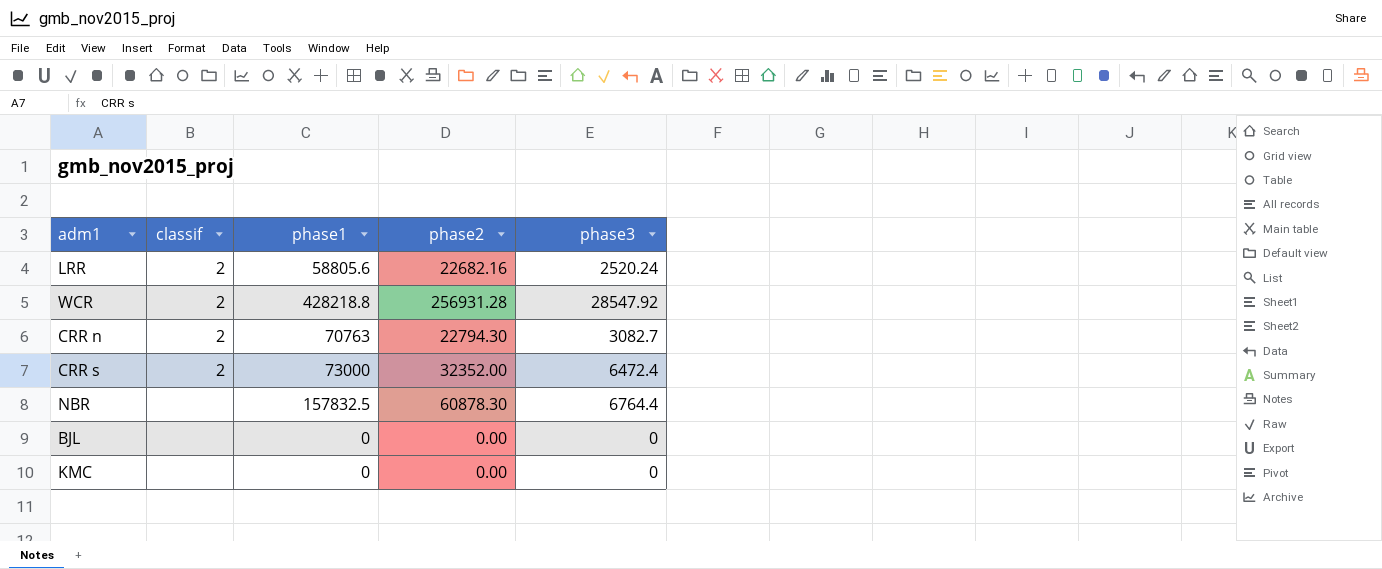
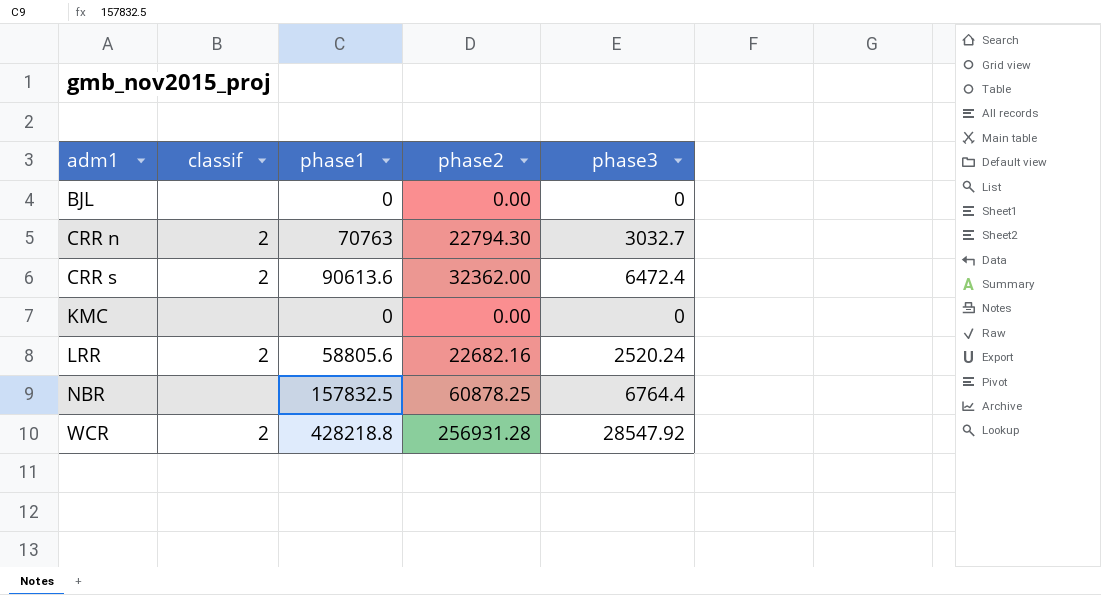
row order: none -> adm1 ascending
CRR n | phase3: 3082.7 -> 3032.7
CRR s | phase1: 73000 -> 90613.6
CRR s | phase2: 32352.00 -> 32362.00
NBR | phase2: 60878.30 -> 60878.25

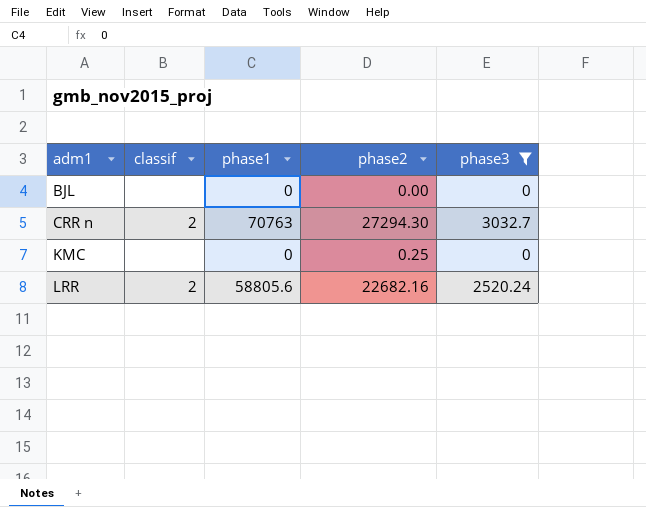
filter: none -> phase3 <= 3032.7
CRR n | phase2: 22794.30 -> 27294.30
KMC | phase2: 0.00 -> 0.25

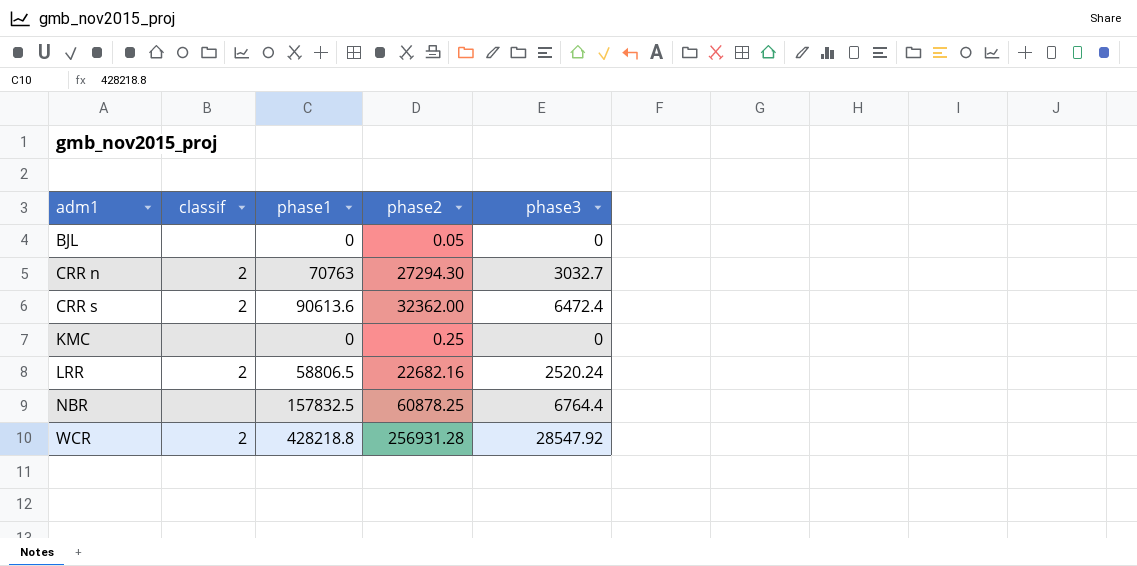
filter: phase3 <= 3032.7 -> none
BJL | phase2: 0.00 -> 0.05
LRR | phase1: 58805.6 -> 58806.5

